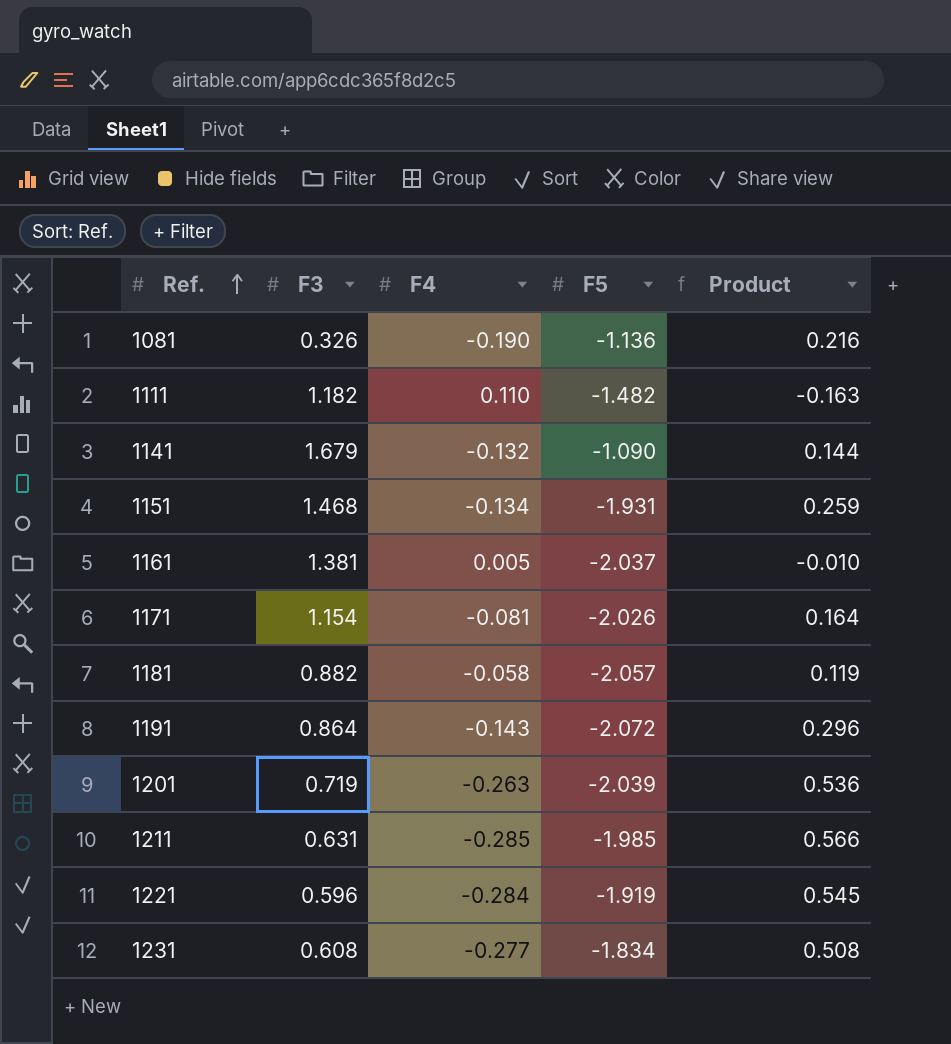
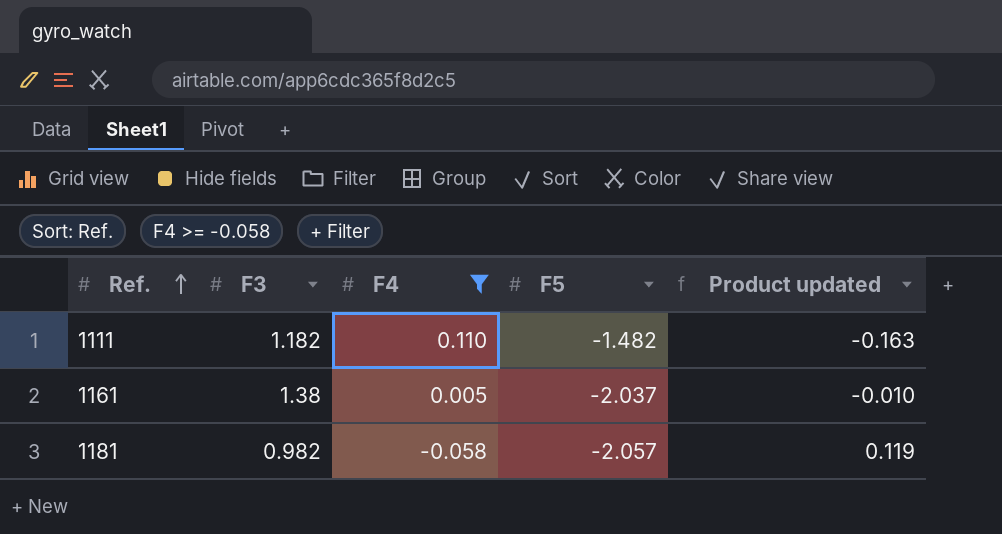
filter: none -> F4 >= -0.058
column name: Product -> Product updated
1161 | F3: 1.381 -> 1.38
1181 | F3: 0.882 -> 0.982

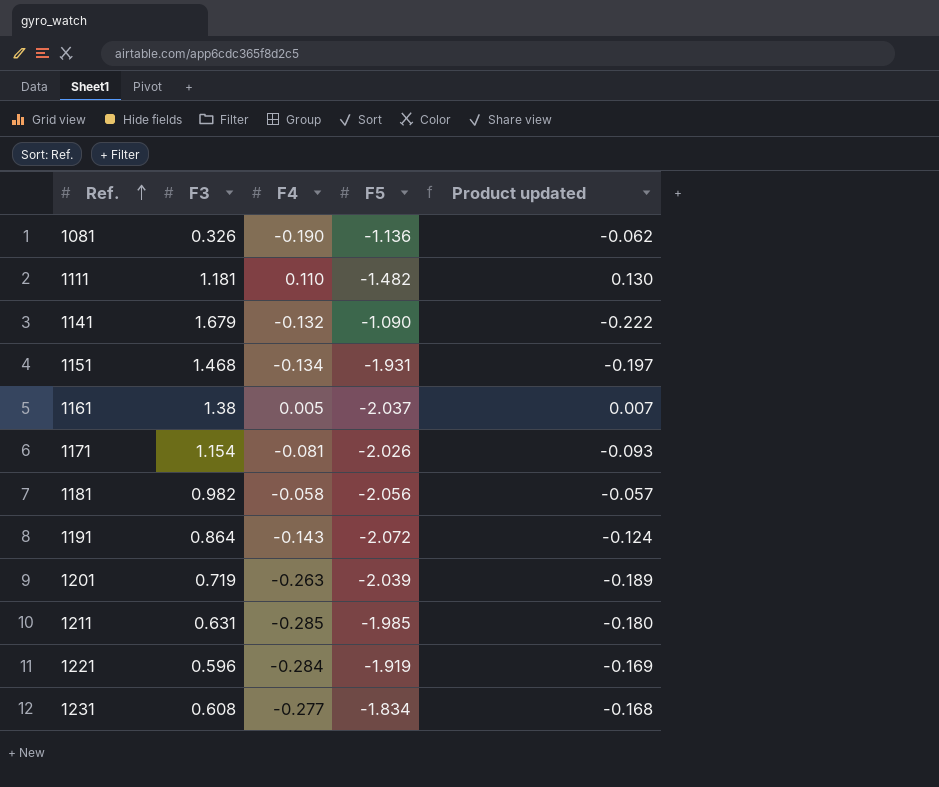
filter: F4 >= -0.058 -> none
column Product updated | formula: [F4] * [F5] -> [F3] * [F4]
1111 | F3: 1.182 -> 1.181
1181 | F5: -2.057 -> -2.056

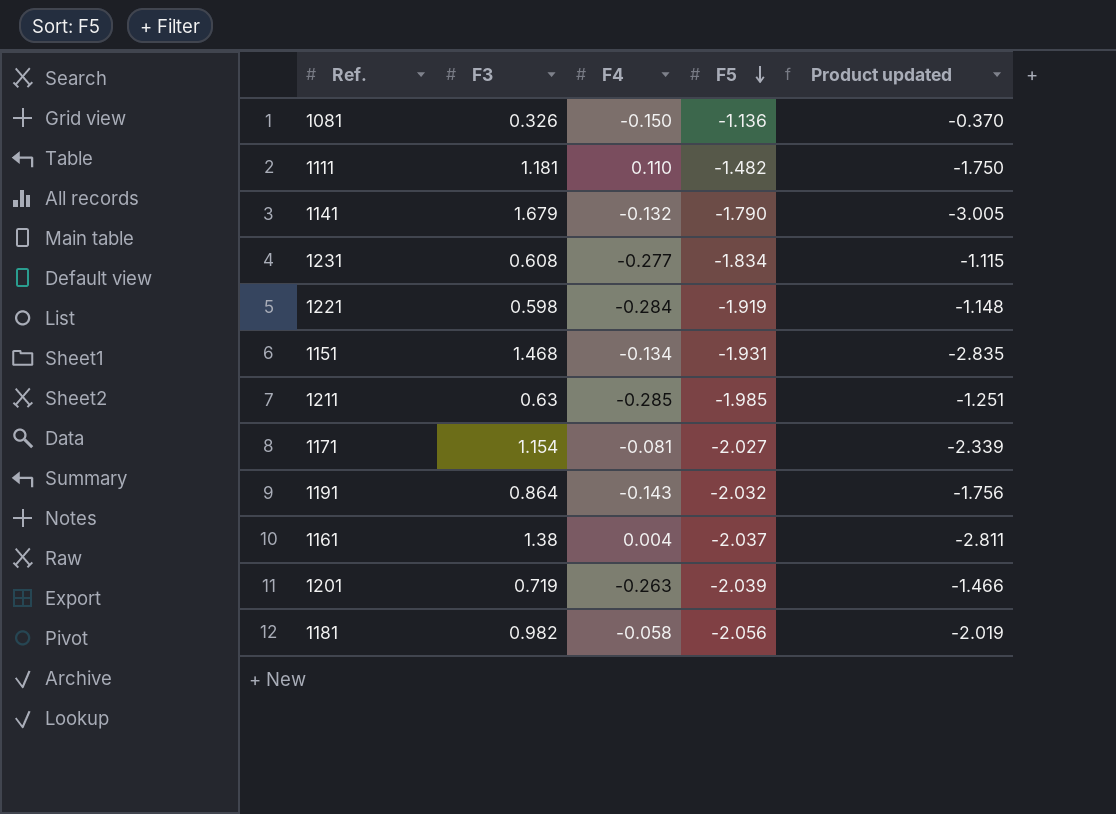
row order: Ref. ascending -> F5 descending
column Product updated | formula: [F3] * [F4] -> [F3] * [F5]
1081 | F4: -0.190 -> -0.150
1141 | F5: -1.090 -> -1.790
1221 | F3: 0.596 -> 0.598
1211 | F3: 0.631 -> 0.63
1171 | F5: -2.026 -> -2.027
1191 | F5: -2.072 -> -2.032
1161 | F4: 0.005 -> 0.004

